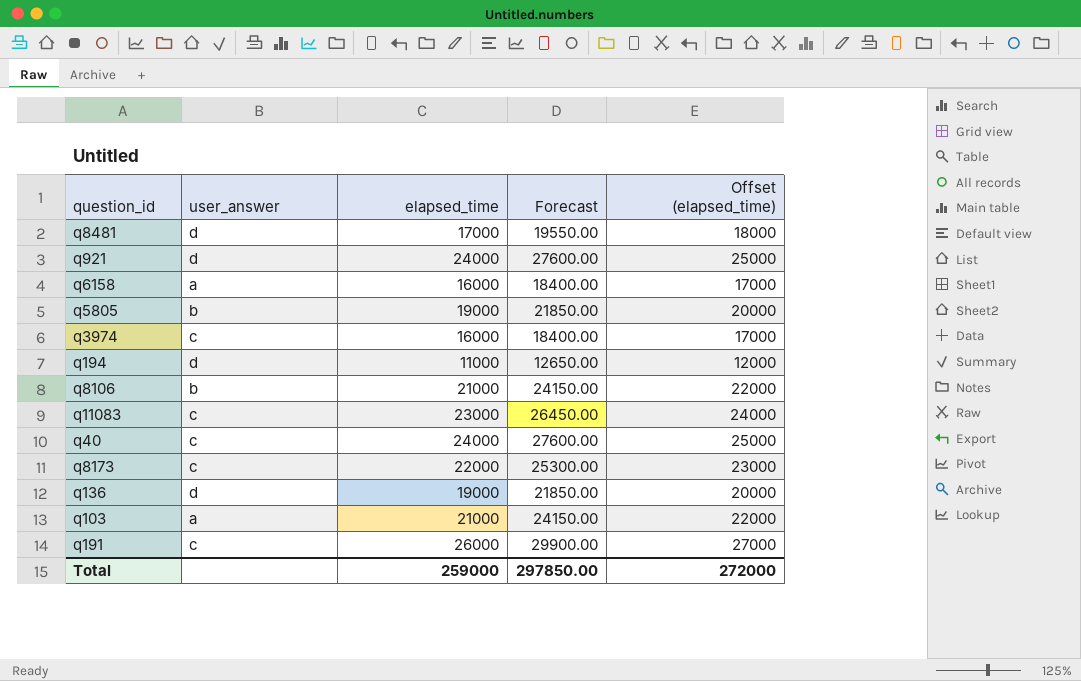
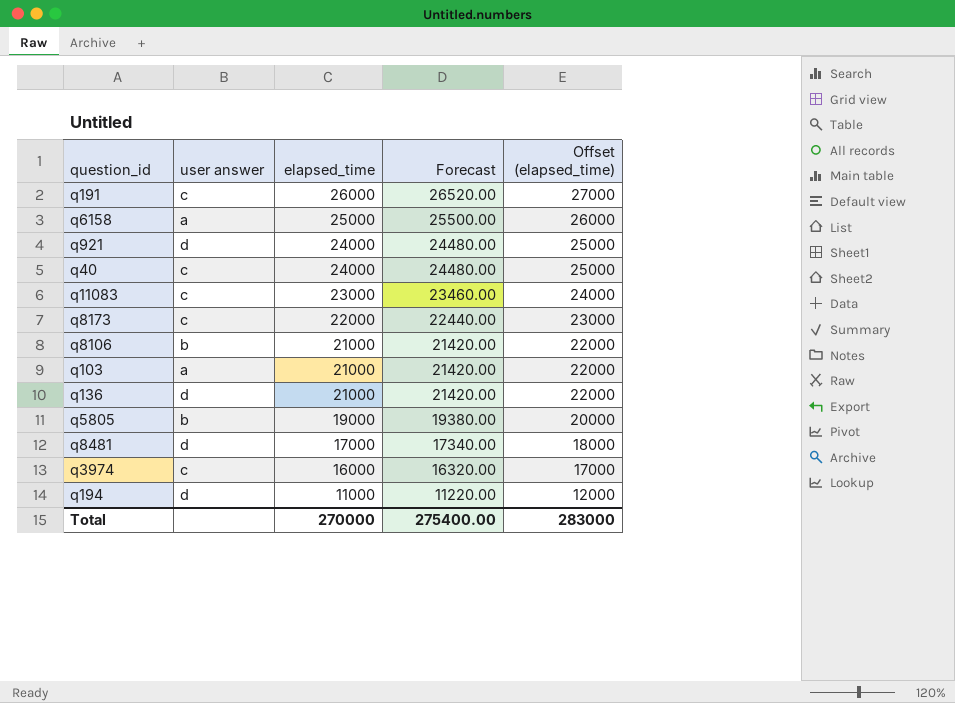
row order: none -> elapsed_time descending
column name: user_answer -> user answer
column Forecast | formula: [elapsed_time] * 1.15 -> [elapsed_time] * 1.02
q6158 | elapsed_time: 16000 -> 25000
q6158 | Offset (elapsed_time): 17000 -> 26000
q136 | elapsed_time: 19000 -> 21000
q136 | Offset (elapsed_time): 20000 -> 22000
Total | elapsed_time: 259000 -> 270000
Total | Forecast: 297850.00 -> 275400.00
Total | Offset (elapsed_time): 272000 -> 283000

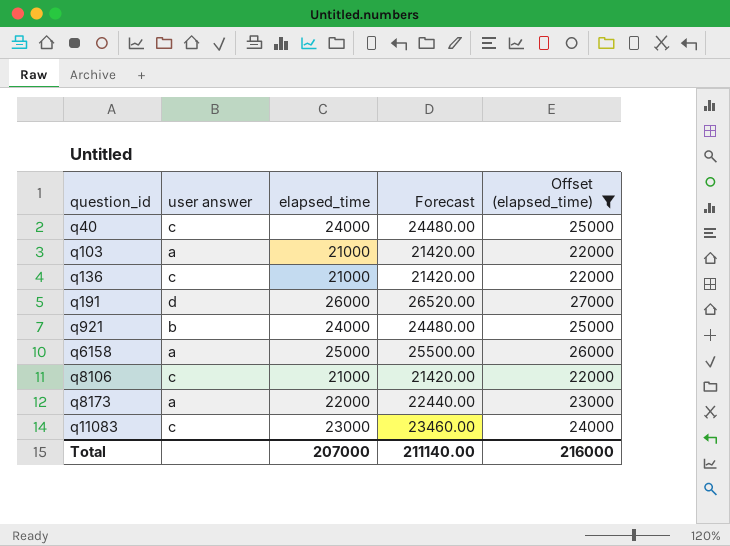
filter: none -> Offset (elapsed_time) >= 22000
row order: elapsed_time descending -> question_id ascending
q136 | user answer: d -> c
q191 | user answer: c -> d
q921 | user answer: d -> b
q8106 | user answer: b -> c
q8173 | user answer: c -> a
Total | elapsed_time: 270000 -> 207000
Total | Forecast: 275400.00 -> 211140.00
Total | Offset (elapsed_time): 283000 -> 216000

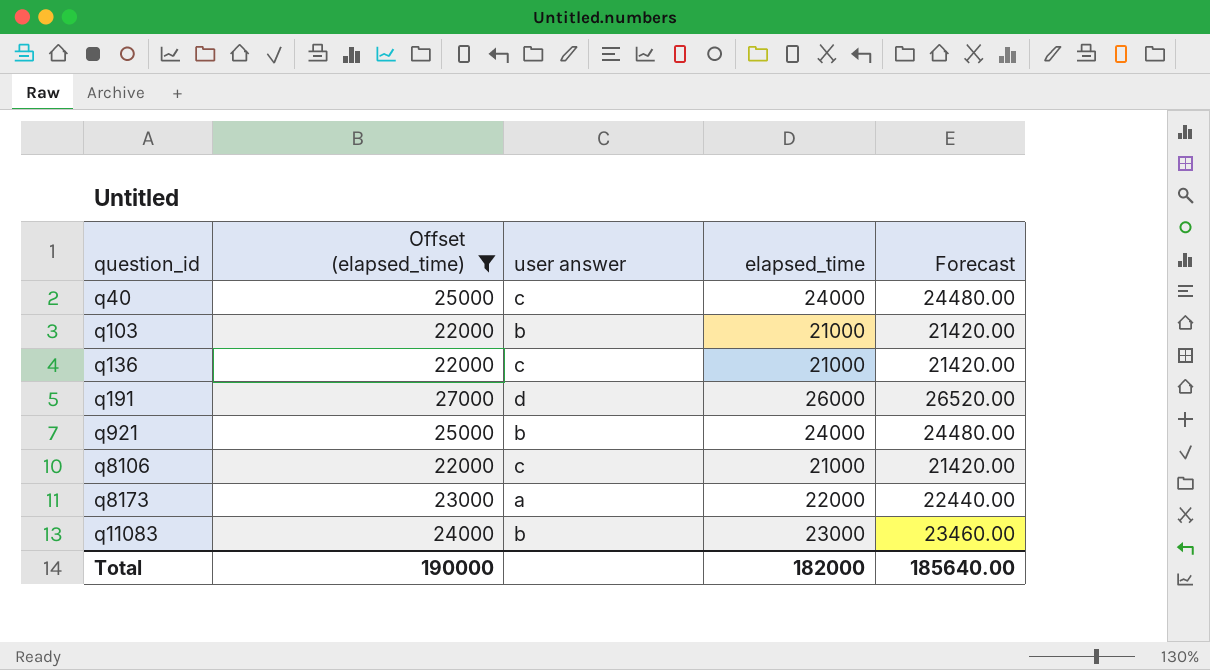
column Offset (elapsed_time) | position: 5 -> 2
row q6158: a | 25000 | 25500.00 | 26000 -> none
q103 | user answer: a -> b
q11083 | user answer: c -> b
Total | Offset (elapsed_time): 216000 -> 190000
Total | elapsed_time: 207000 -> 182000
Total | Forecast: 211140.00 -> 185640.00

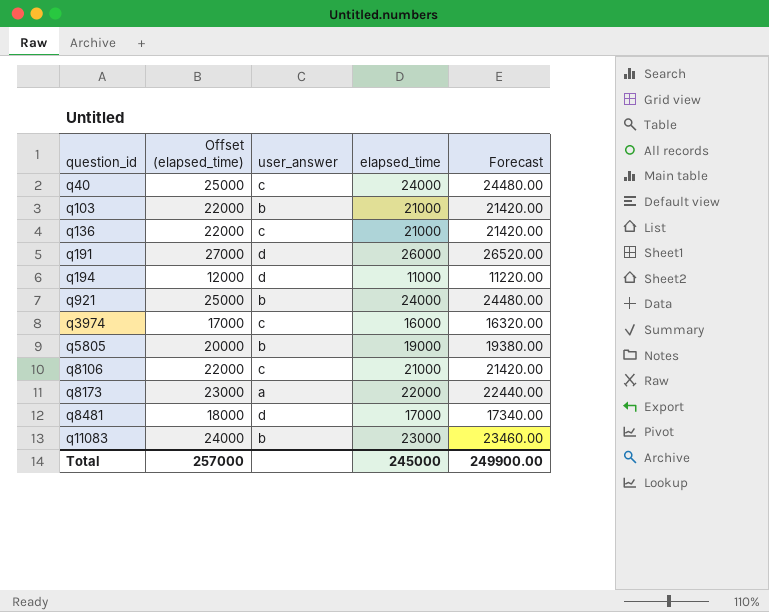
filter: Offset (elapsed_time) >= 22000 -> none
column name: user answer -> user_answer
Total | Offset (elapsed_time): 190000 -> 257000
Total | elapsed_time: 182000 -> 245000
Total | Forecast: 185640.00 -> 249900.00

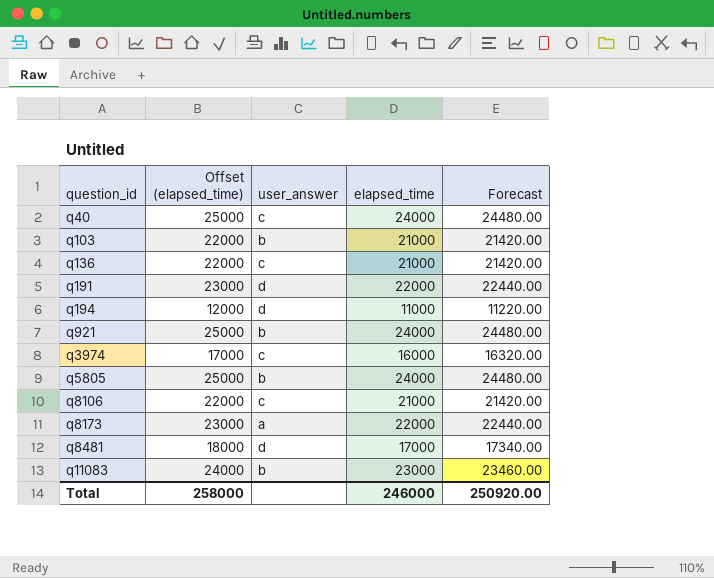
q191 | Offset (elapsed_time): 27000 -> 23000
q191 | elapsed_time: 26000 -> 22000
q191 | Forecast: 26520.00 -> 22440.00
q5805 | Offset (elapsed_time): 20000 -> 25000
q5805 | elapsed_time: 19000 -> 24000
q5805 | Forecast: 19380.00 -> 24480.00
Total | Offset (elapsed_time): 257000 -> 258000
Total | elapsed_time: 245000 -> 246000
Total | Forecast: 249900.00 -> 250920.00

